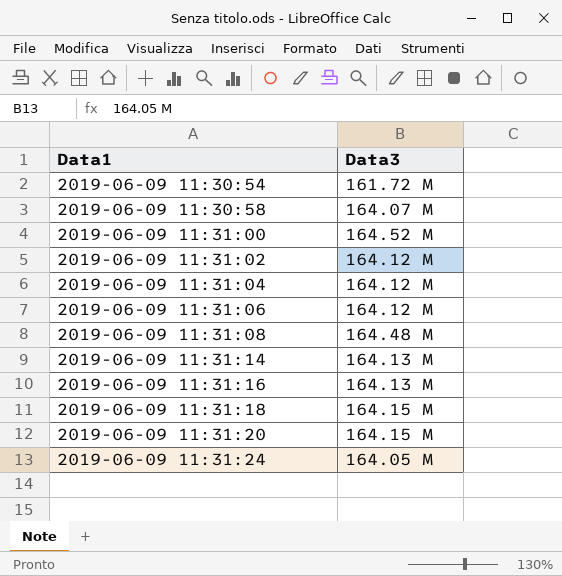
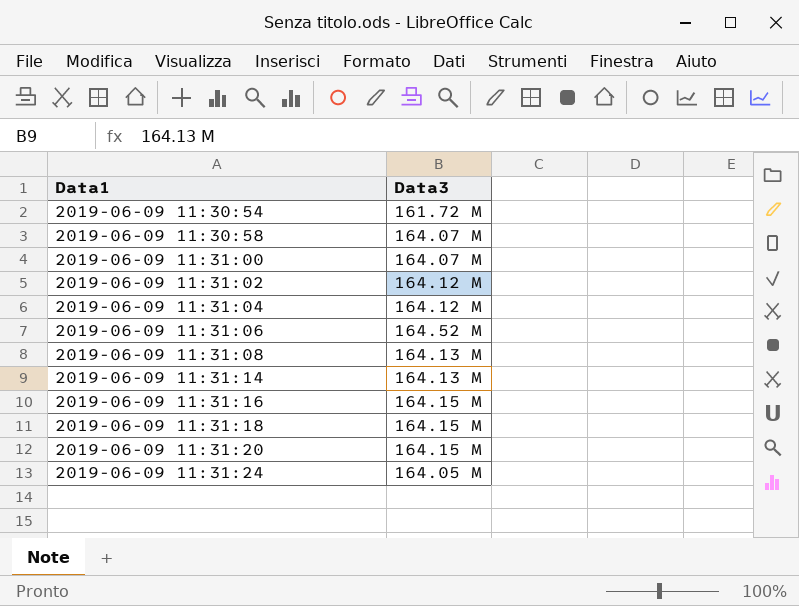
2019-06-09 11:31:00 | Data3: 164.52 M -> 164.07 M
2019-06-09 11:31:06 | Data3: 164.12 M -> 164.52 M
2019-06-09 11:31:08 | Data3: 164.48 M -> 164.13 M
2019-06-09 11:31:16 | Data3: 164.13 M -> 164.15 M

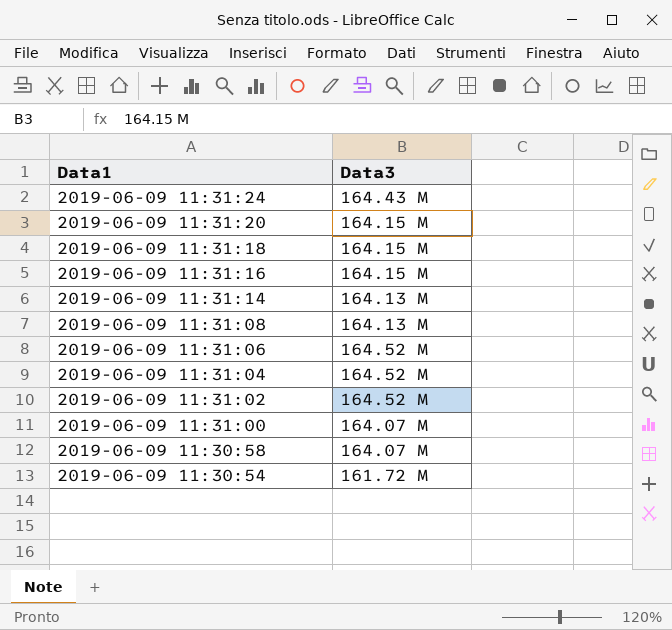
row order: Data1 ascending -> Data1 descending
2019-06-09 11:31:24 | Data3: 164.05 M -> 164.43 M
2019-06-09 11:31:04 | Data3: 164.12 M -> 164.52 M
2019-06-09 11:31:02 | Data3: 164.12 M -> 164.52 M

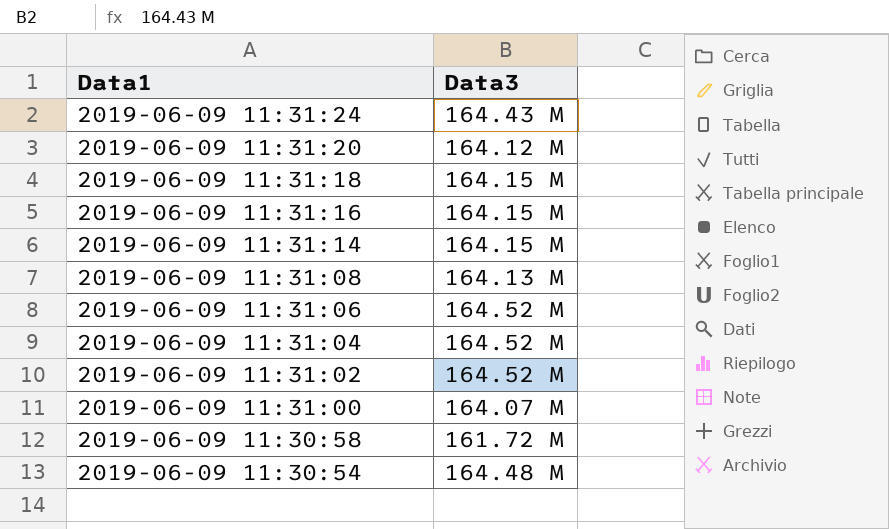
2019-06-09 11:31:20 | Data3: 164.15 M -> 164.12 M
2019-06-09 11:31:14 | Data3: 164.13 M -> 164.15 M
2019-06-09 11:30:58 | Data3: 164.07 M -> 161.72 M
2019-06-09 11:30:54 | Data3: 161.72 M -> 164.48 M

